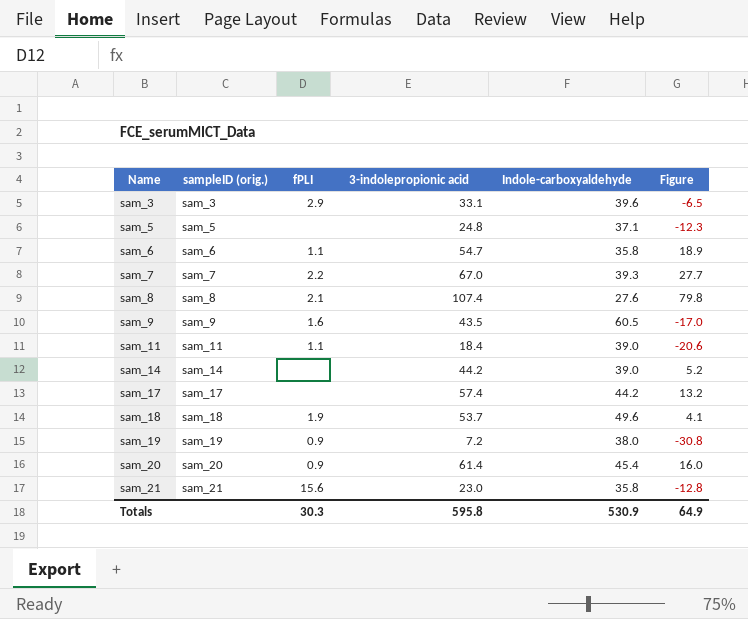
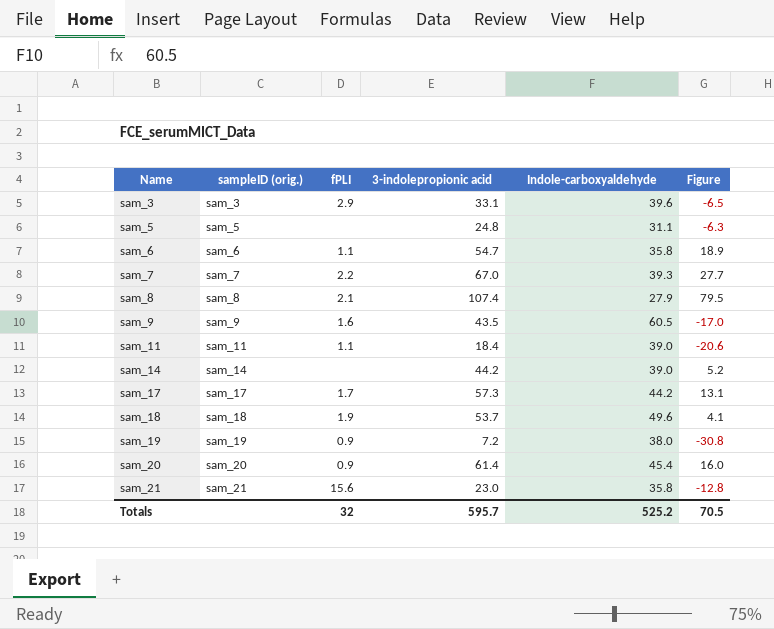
sam_5 | Indole-carboxyaldehyde: 37.1 -> 31.1
sam_5 | Figure: -12.3 -> -6.3
sam_8 | Indole-carboxyaldehyde: 27.6 -> 27.9
sam_8 | Figure: 79.8 -> 79.5
sam_17 | fPLI: none -> 1.7
sam_17 | 3-indolepropionic acid: 57.4 -> 57.3
sam_17 | Figure: 13.2 -> 13.1
Totals | fPLI: 30.3 -> 32
Totals | 3-indolepropionic acid: 595.8 -> 595.7
Totals | Indole-carboxyaldehyde: 530.9 -> 525.2
Totals | Figure: 64.9 -> 70.5

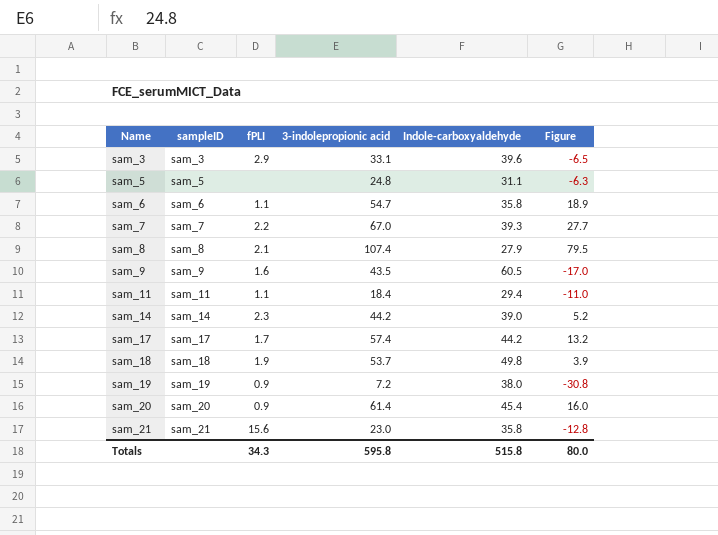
column name: sampleID (orig.) -> sampleID
sam_11 | Indole-carboxyaldehyde: 39.0 -> 29.4
sam_11 | Figure: -20.6 -> -11.0
sam_14 | fPLI: none -> 2.3
sam_17 | 3-indolepropionic acid: 57.3 -> 57.4
sam_17 | Figure: 13.1 -> 13.2
sam_18 | Indole-carboxyaldehyde: 49.6 -> 49.8
sam_18 | Figure: 4.1 -> 3.9
Totals | fPLI: 32 -> 34.3
Totals | 3-indolepropionic acid: 595.7 -> 595.8
Totals | Indole-carboxyaldehyde: 525.2 -> 515.8
Totals | Figure: 70.5 -> 80.0

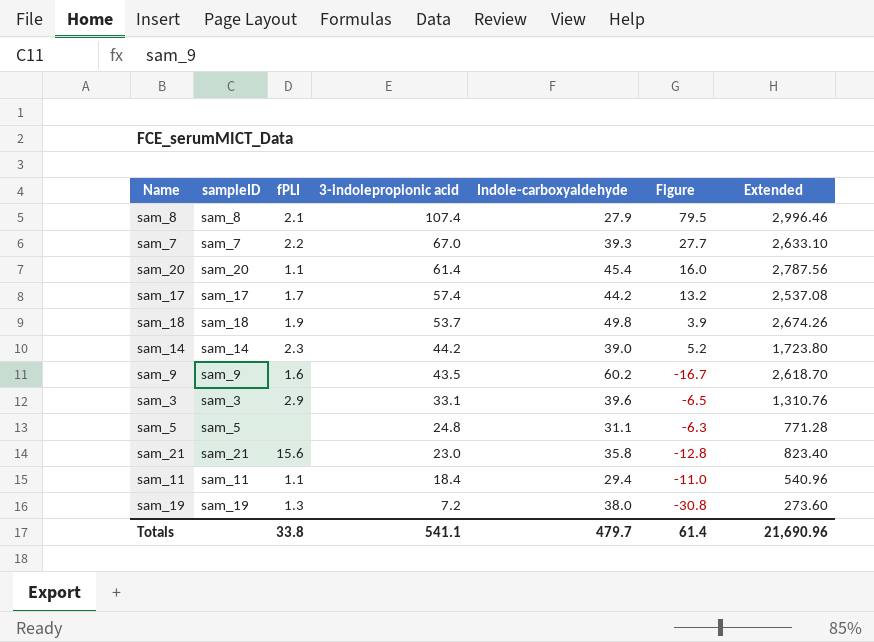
row order: Name ascending -> 3-indolepropionic acid descending
column Extended | formula: none -> [3-indolepropionic acid] * [Indole-carboxyaldehyde]
row sam_6: sam_6 | 1.1 | 54.7 | 35.8 | 18.9 -> none
sam_20 | fPLI: 0.9 -> 1.1
sam_9 | Indole-carboxyaldehyde: 60.5 -> 60.2
sam_9 | Figure: -17.0 -> -16.7
sam_19 | fPLI: 0.9 -> 1.3
Totals | fPLI: 34.3 -> 33.8
Totals | 3-indolepropionic acid: 595.8 -> 541.1
Totals | Indole-carboxyaldehyde: 515.8 -> 479.7
Totals | Figure: 80.0 -> 61.4

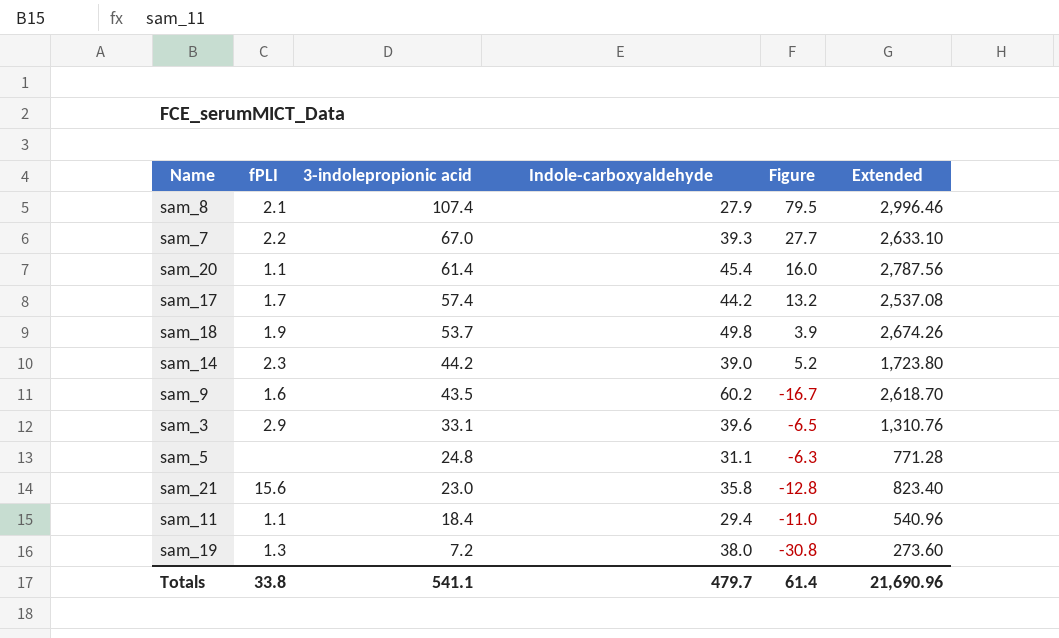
column sampleID | position: 2 -> none

